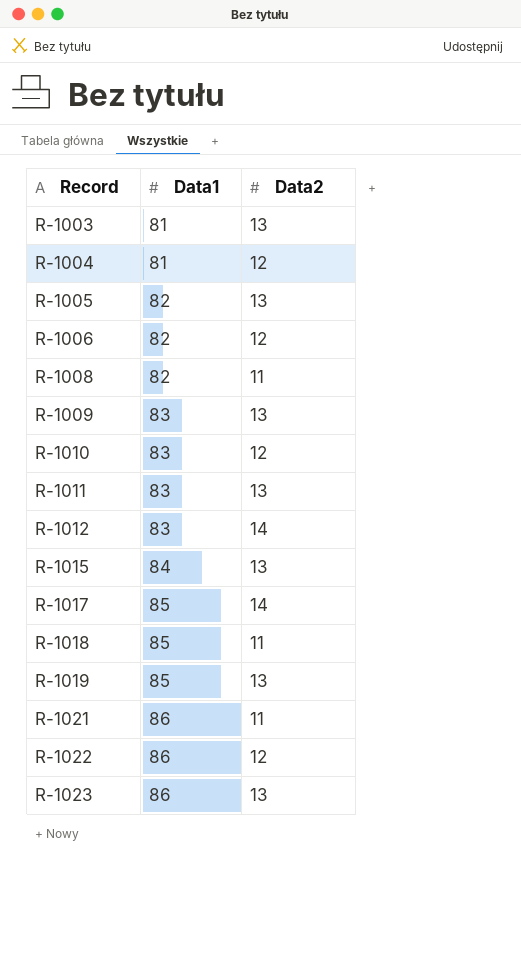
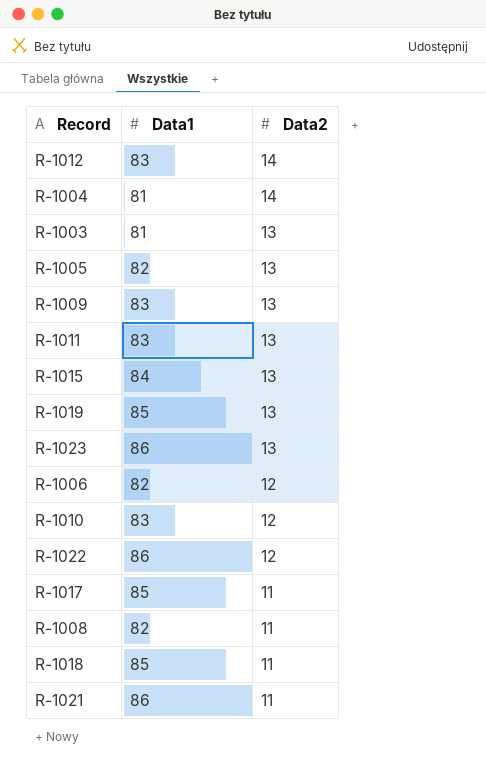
row order: Record ascending -> Data2 descending
R-1004 | Data2: 12 -> 14
R-1017 | Data2: 14 -> 11

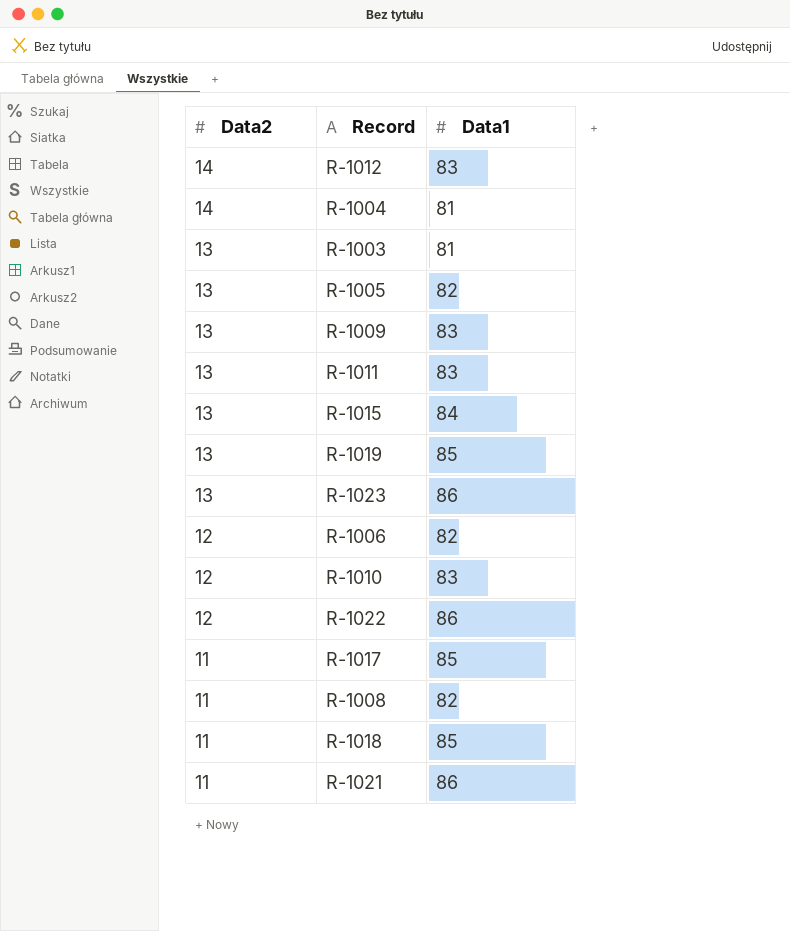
column Data2 | position: 3 -> 1

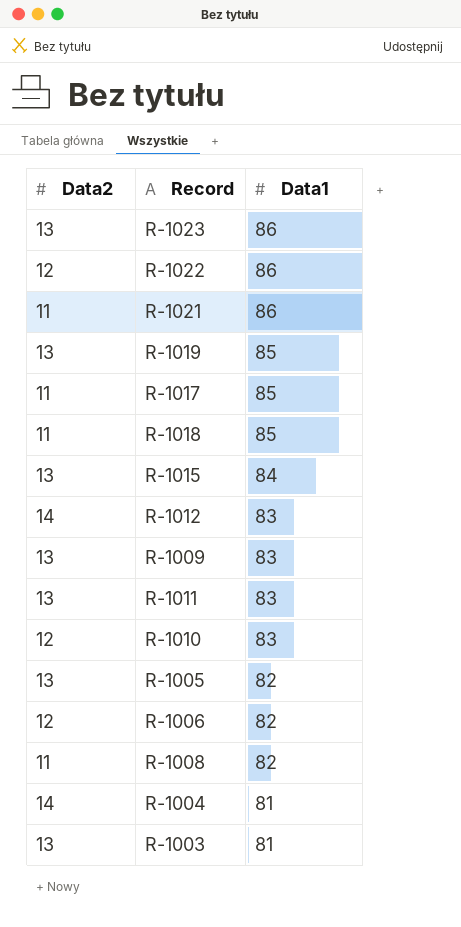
row order: Data2 descending -> Data1 descending

